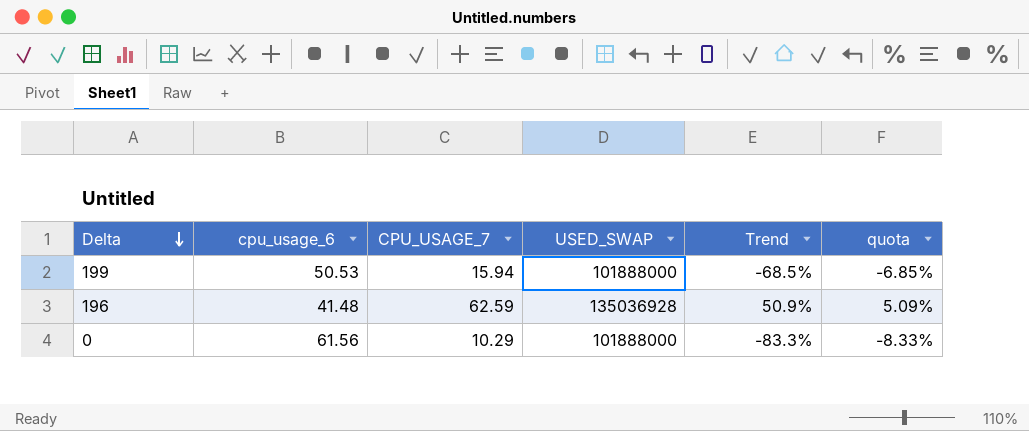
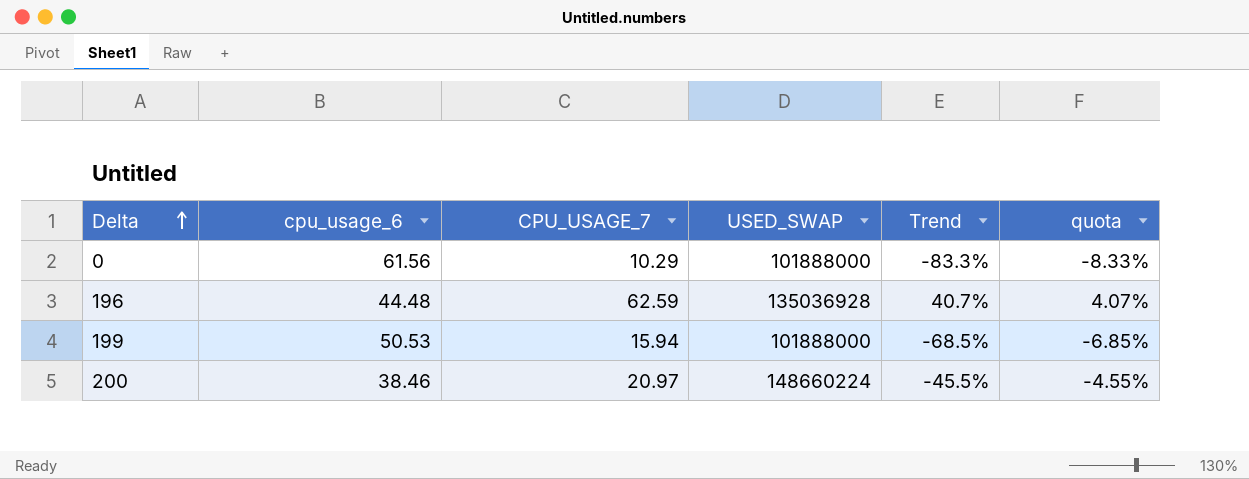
row order: Delta descending -> Delta ascending
196 | cpu_usage_6: 41.48 -> 44.48
196 | Trend: 50.9% -> 40.7%
196 | quota: 5.09% -> 4.07%
row 200: none -> 38.46 | 20.97 | 148660224 | -45.5% | -4.55%

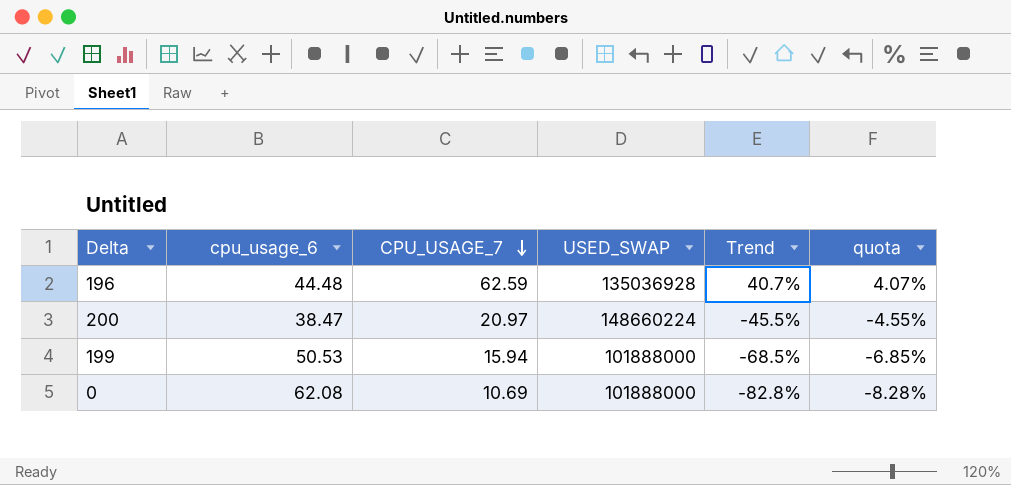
row order: Delta ascending -> CPU_USAGE_7 descending
200 | cpu_usage_6: 38.46 -> 38.47
0 | cpu_usage_6: 61.56 -> 62.08
0 | CPU_USAGE_7: 10.29 -> 10.69
0 | Trend: -83.3% -> -82.8%
0 | quota: -8.33% -> -8.28%

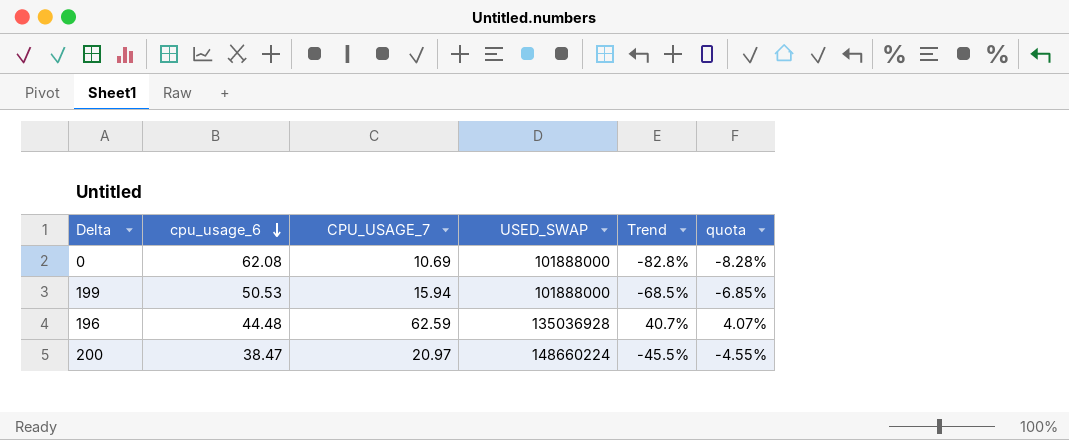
row order: CPU_USAGE_7 descending -> cpu_usage_6 descending

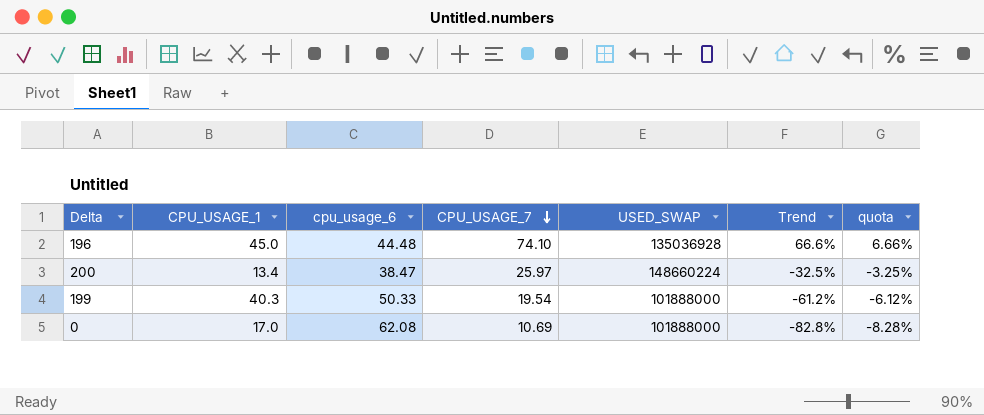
row order: cpu_usage_6 descending -> CPU_USAGE_7 descending
column CPU_USAGE_1 | position: none -> 2
196 | CPU_USAGE_7: 62.59 -> 74.10
196 | Trend: 40.7% -> 66.6%
196 | quota: 4.07% -> 6.66%
200 | CPU_USAGE_7: 20.97 -> 25.97
200 | Trend: -45.5% -> -32.5%
200 | quota: -4.55% -> -3.25%
199 | cpu_usage_6: 50.53 -> 50.33
199 | CPU_USAGE_7: 15.94 -> 19.54
199 | Trend: -68.5% -> -61.2%
199 | quota: -6.85% -> -6.12%

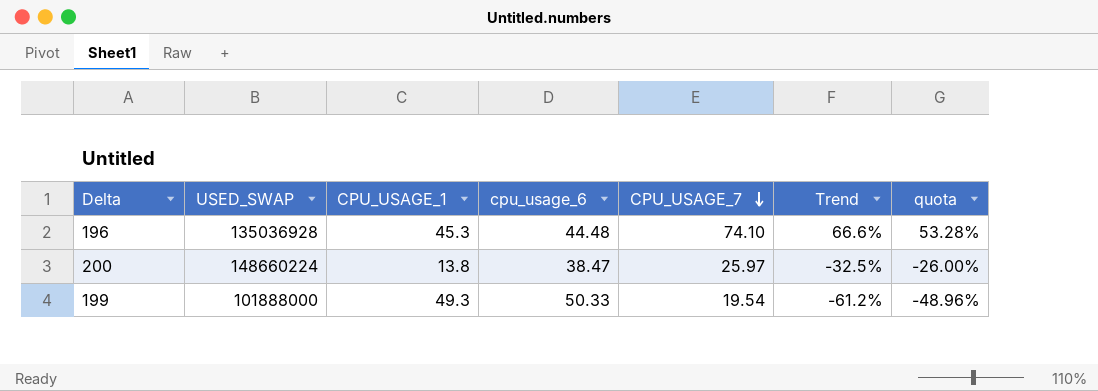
column USED_SWAP | position: 5 -> 2
column quota | formula: [Trend] * 0.1 -> [Trend] * 0.8
row 0: 17.0 | 62.08 | 10.69 | 101888000 | -82.8% | -8.28% -> none
196 | CPU_USAGE_1: 45.0 -> 45.3
200 | CPU_USAGE_1: 13.4 -> 13.8
199 | CPU_USAGE_1: 40.3 -> 49.3

